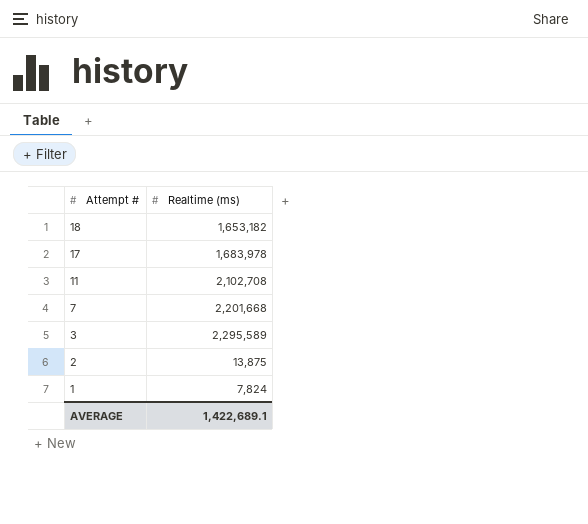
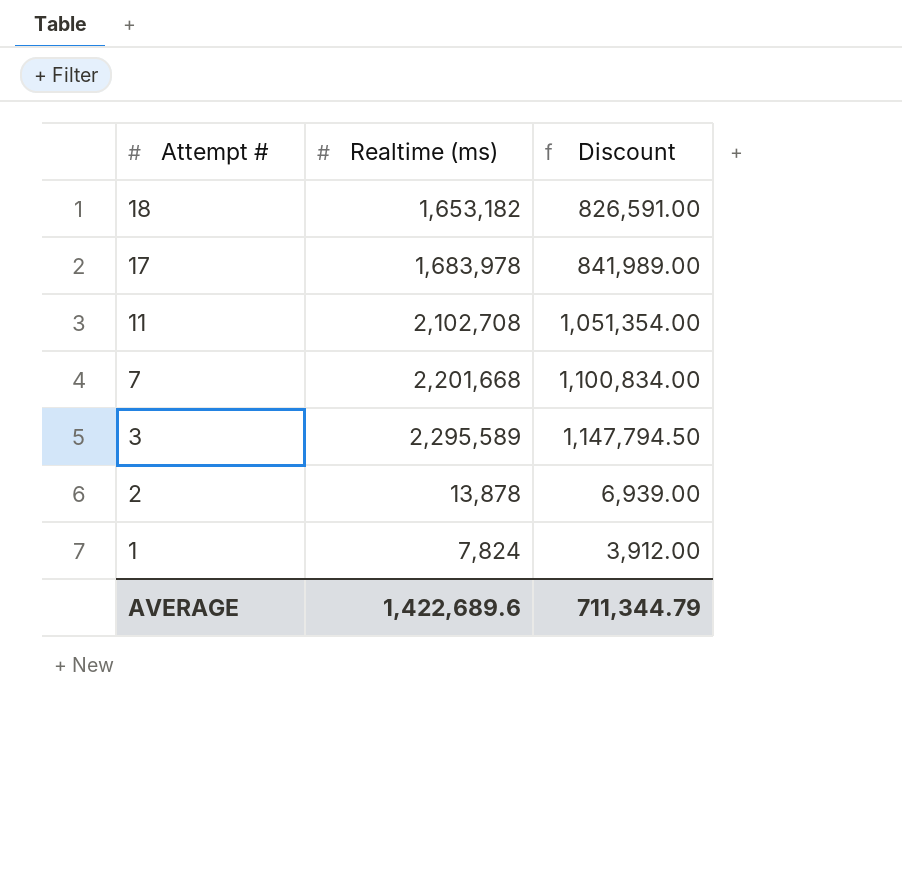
column Discount | formula: none -> [Realtime (ms)] * 0.5
2 | Realtime (ms): 13,875 -> 13,878
AVERAGE | Realtime (ms): 1,422,689.1 -> 1,422,689.6

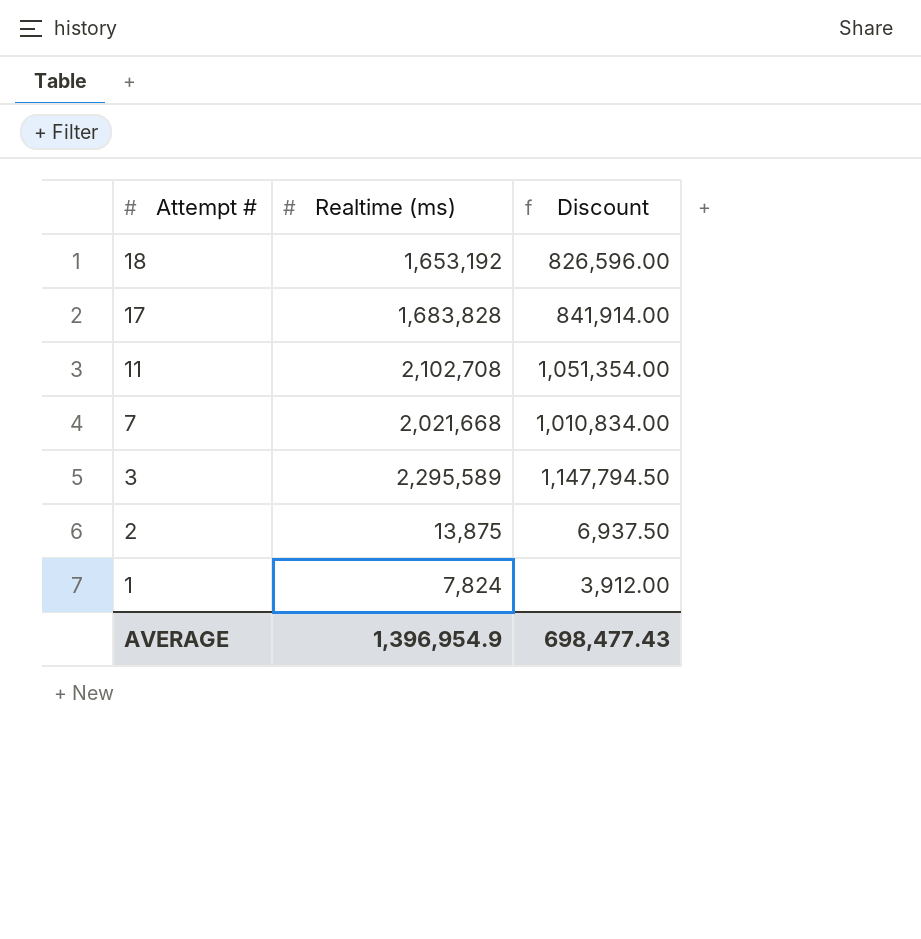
18 | Realtime (ms): 1,653,182 -> 1,653,192
18 | Discount: 826,591.00 -> 826,596.00
17 | Realtime (ms): 1,683,978 -> 1,683,828
17 | Discount: 841,989.00 -> 841,914.00
7 | Realtime (ms): 2,201,668 -> 2,021,668
7 | Discount: 1,100,834.00 -> 1,010,834.00
2 | Realtime (ms): 13,878 -> 13,875
2 | Discount: 6,939.00 -> 6,937.50
AVERAGE | Realtime (ms): 1,422,689.6 -> 1,396,954.9
AVERAGE | Discount: 711,344.79 -> 698,477.43

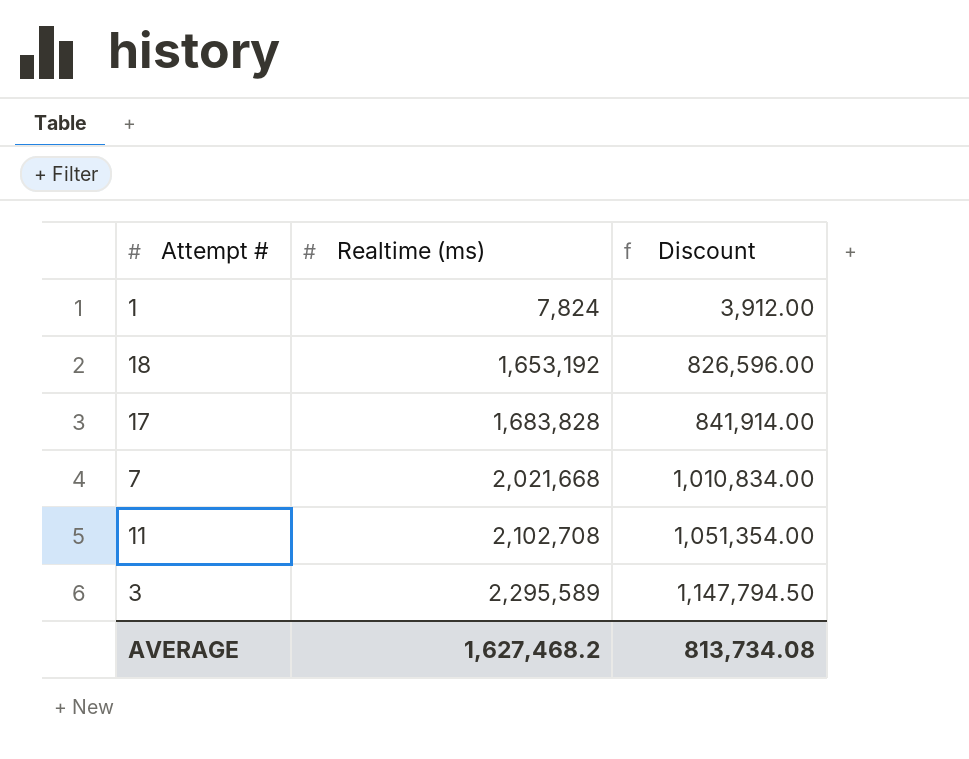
row order: Attempt # descending -> Realtime (ms) ascending
row 2: 13,875 | 6,937.50 -> none
AVERAGE | Realtime (ms): 1,396,954.9 -> 1,627,468.2
AVERAGE | Discount: 698,477.43 -> 813,734.08

